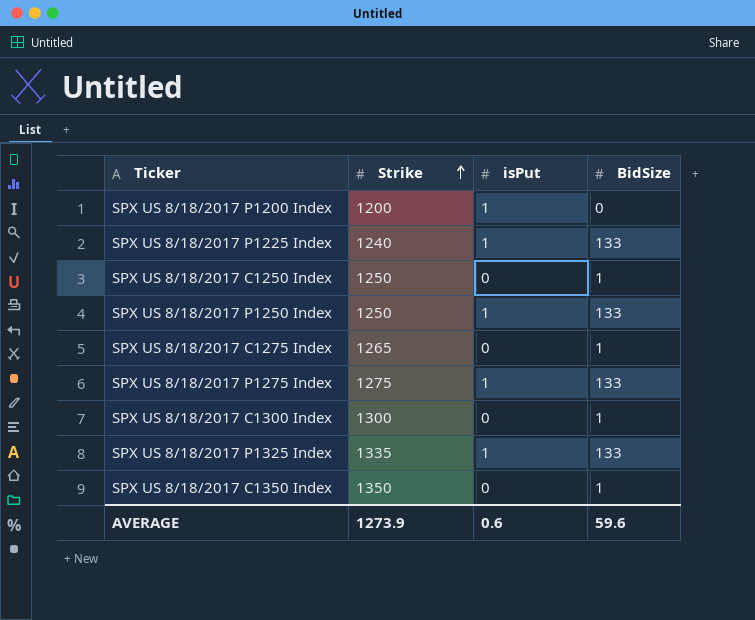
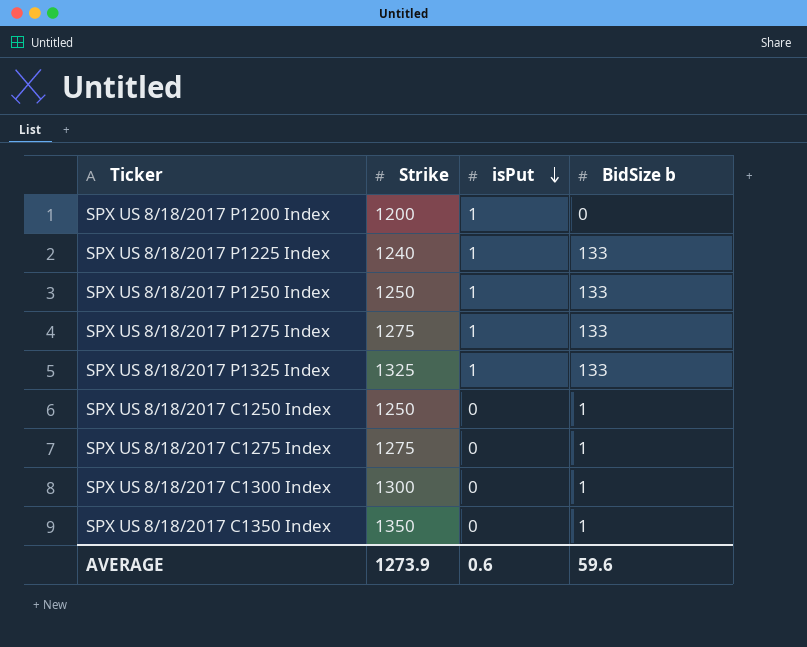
row order: Strike ascending -> isPut descending
column name: BidSize -> BidSize b
SPX US 8/18/2017 P1325 Index | Strike: 1335 -> 1325
SPX US 8/18/2017 C1275 Index | Strike: 1265 -> 1275

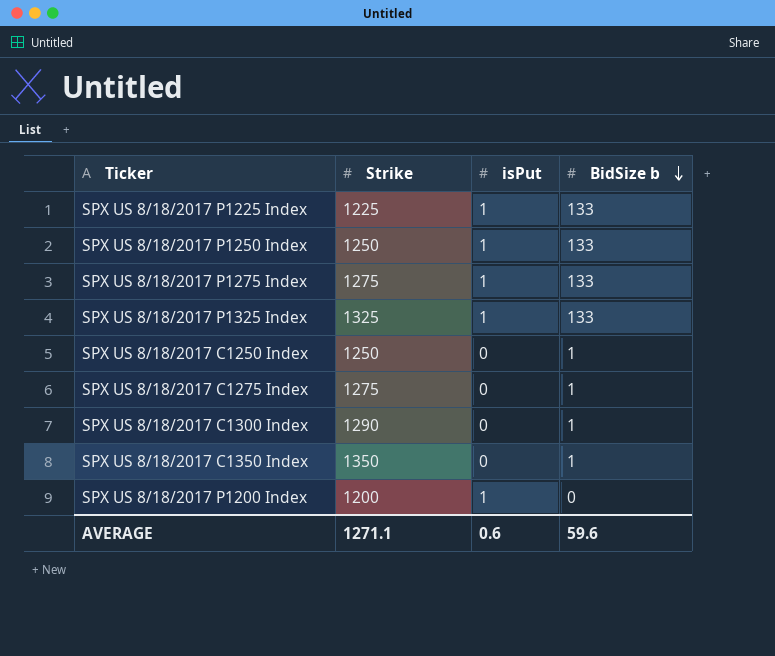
row order: isPut descending -> BidSize b descending
SPX US 8/18/2017 P1225 Index | Strike: 1240 -> 1225
SPX US 8/18/2017 C1300 Index | Strike: 1300 -> 1290
AVERAGE | Strike: 1273.9 -> 1271.1

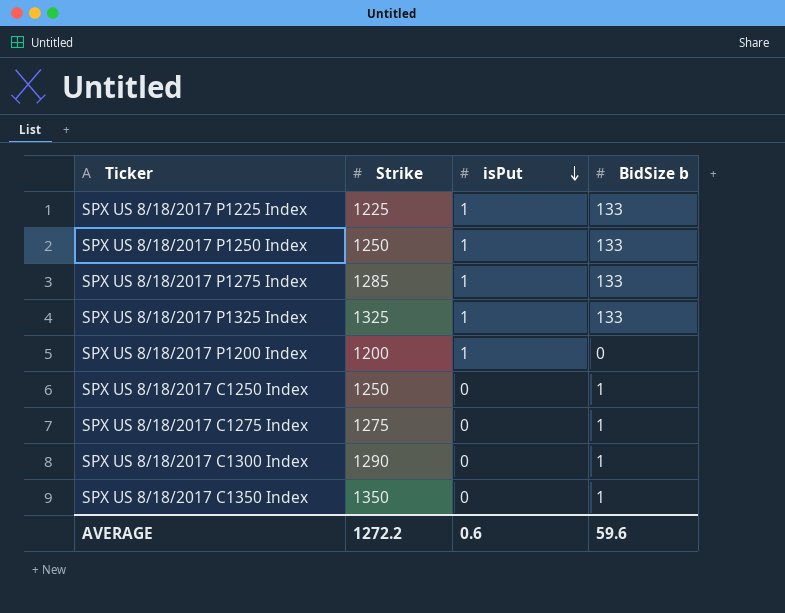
row order: BidSize b descending -> isPut descending
SPX US 8/18/2017 P1275 Index | Strike: 1275 -> 1285
AVERAGE | Strike: 1271.1 -> 1272.2

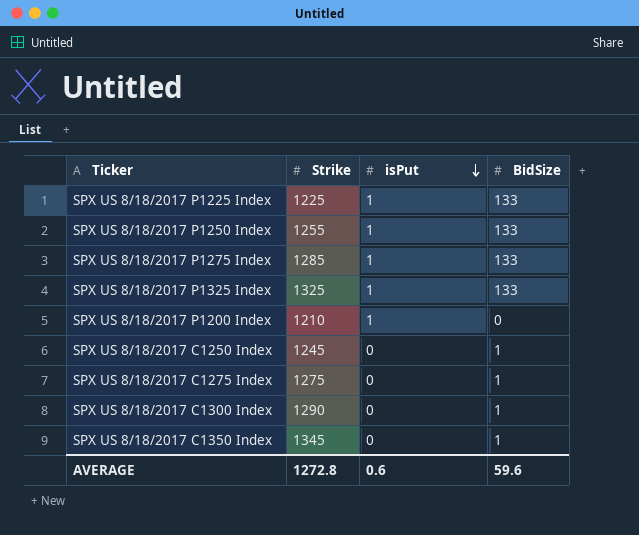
column name: BidSize b -> BidSize
SPX US 8/18/2017 P1250 Index | Strike: 1250 -> 1255
SPX US 8/18/2017 P1200 Index | Strike: 1200 -> 1210
SPX US 8/18/2017 C1250 Index | Strike: 1250 -> 1245
SPX US 8/18/2017 C1350 Index | Strike: 1350 -> 1345
AVERAGE | Strike: 1272.2 -> 1272.8

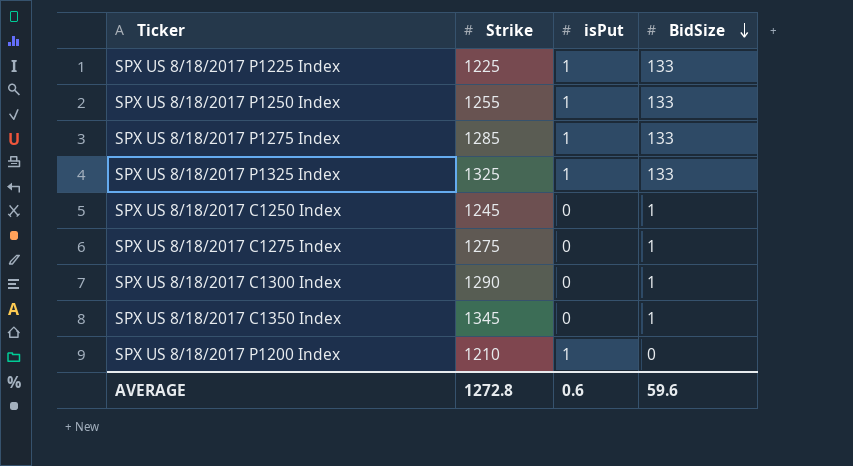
row order: isPut descending -> BidSize descending

